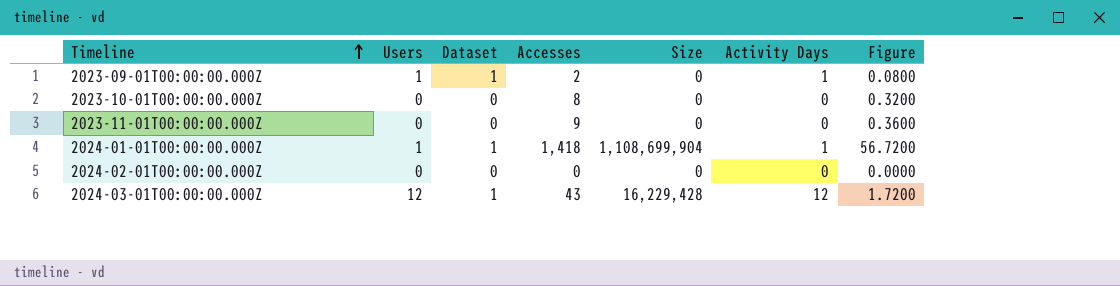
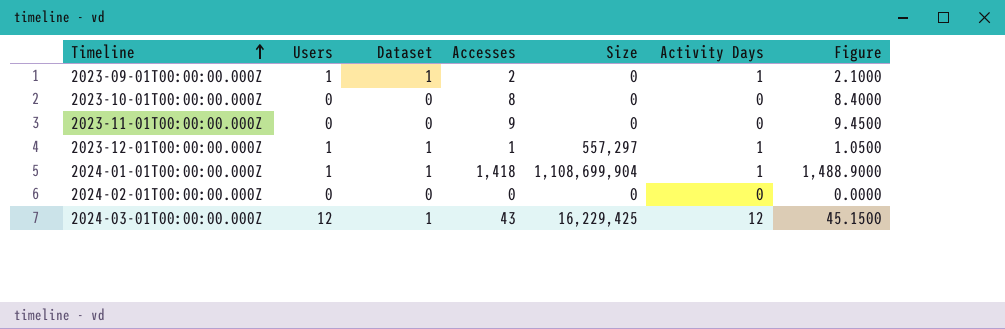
column Figure | formula: [Accesses] * 0.04 -> [Accesses] * 1.05
row 2023-12-01T00:00:00.000Z: none -> 1 | 1 | 1 | 557,297 | 1 | 1.0500
2024-03-01T00:00:00.000Z | Size: 16,229,428 -> 16,229,425

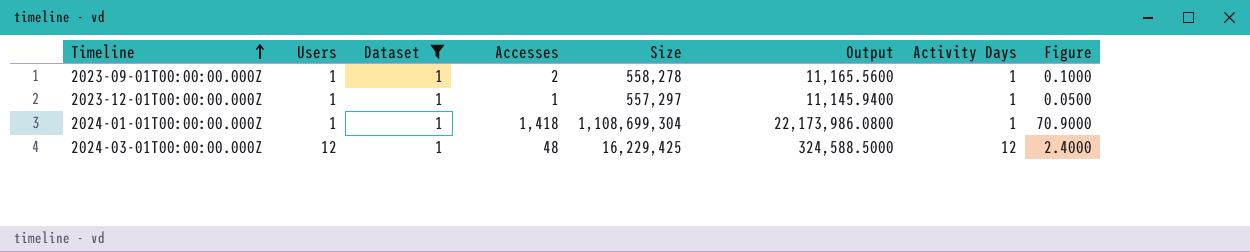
filter: none -> Dataset = 1
column Output | formula: none -> [Size] * 0.02
column Figure | formula: [Accesses] * 1.05 -> [Accesses] * 0.05
2023-09-01T00:00:00.000Z | Size: 0 -> 558,278
2024-01-01T00:00:00.000Z | Size: 1,108,699,904 -> 1,108,699,304
2024-03-01T00:00:00.000Z | Accesses: 43 -> 48

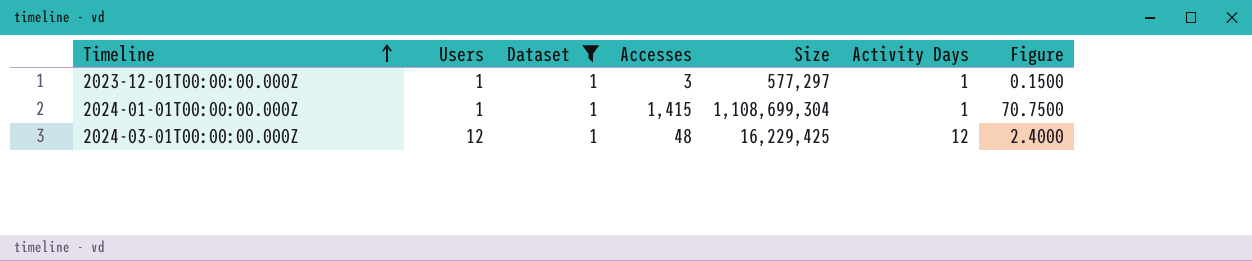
column Output | formula: [Size] * 0.02 -> none
row 2023-09-01T00:00:00.000Z: 1 | 1 | 2 | 558,278 | 11,165.5600 | 1 | 0.1000 -> none
2023-12-01T00:00:00.000Z | Accesses: 1 -> 3
2023-12-01T00:00:00.000Z | Size: 557,297 -> 577,297
2023-12-01T00:00:00.000Z | Figure: 0.0500 -> 0.1500
2024-01-01T00:00:00.000Z | Accesses: 1,418 -> 1,415
2024-01-01T00:00:00.000Z | Figure: 70.9000 -> 70.7500

